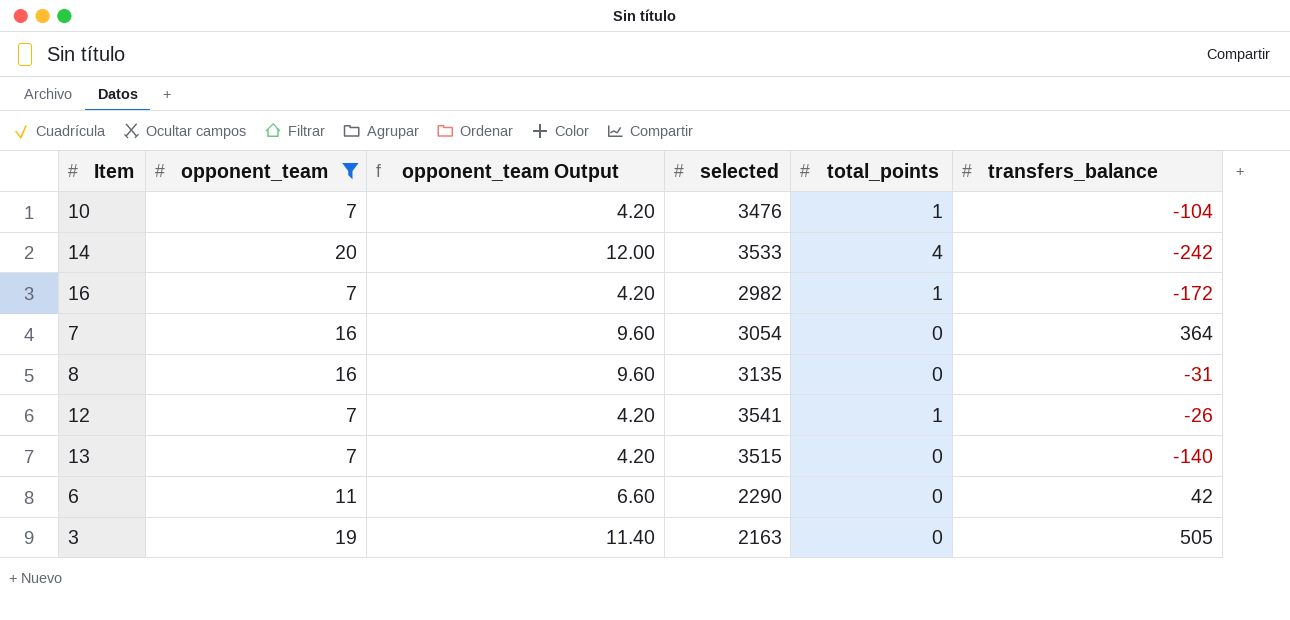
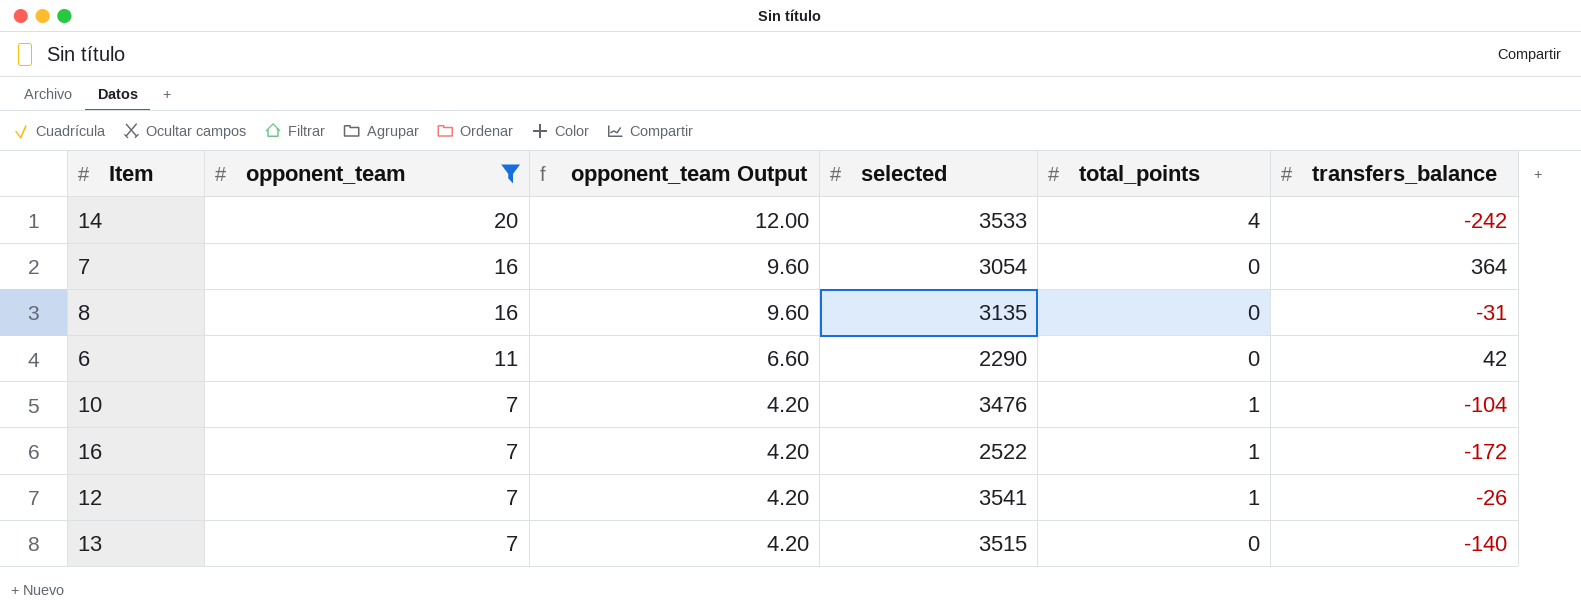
row order: none -> opponent_team descending
row 3: 19 | 11.40 | 2163 | 0 | 505 -> none
16 | selected: 2982 -> 2522

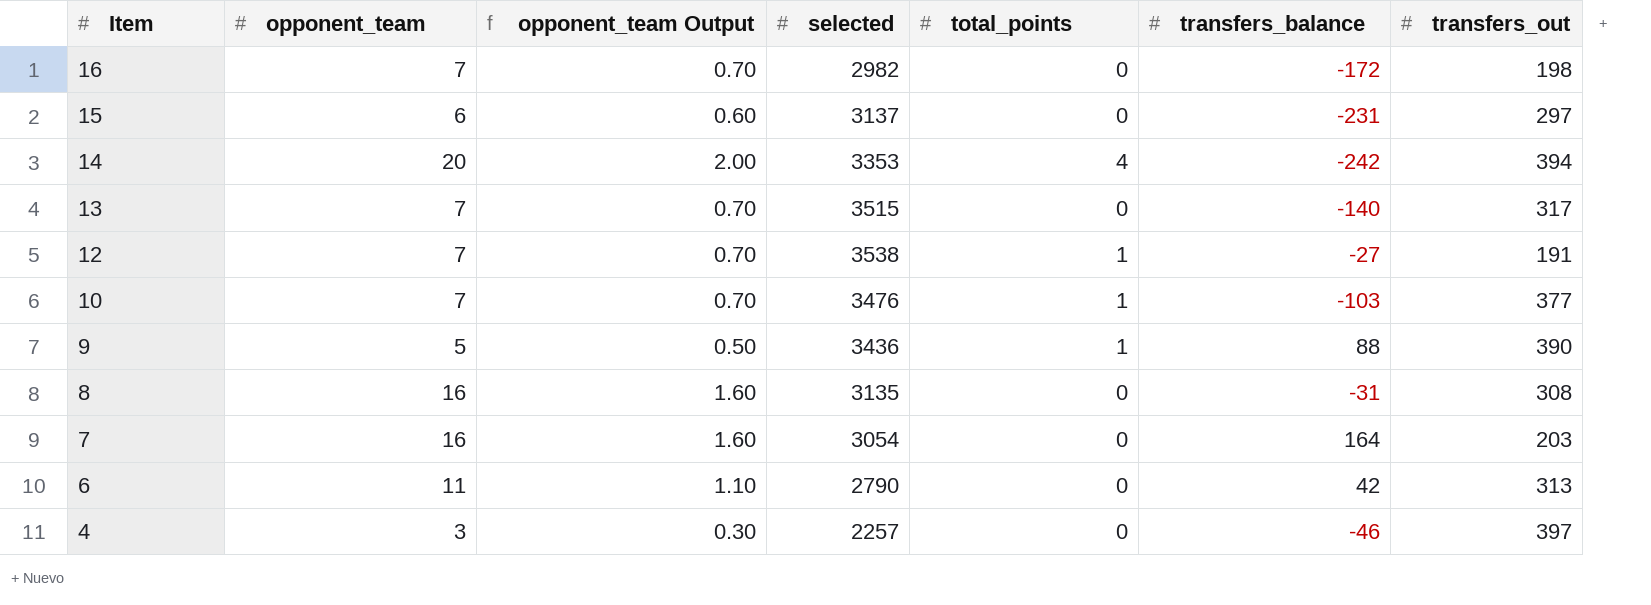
filter: opponent_team >= 7 -> none
row order: opponent_team descending -> Item descending
column opponent_team Output | formula: [opponent_team] * 0.6 -> [opponent_team] * 0.1
column transfers_out | position: none -> 7
16 | selected: 2522 -> 2982
16 | total_points: 1 -> 0
14 | selected: 3533 -> 3353
12 | selected: 3541 -> 3538
12 | transfers_balance: -26 -> -27
10 | transfers_balance: -104 -> -103
7 | transfers_balance: 364 -> 164
6 | selected: 2290 -> 2790

